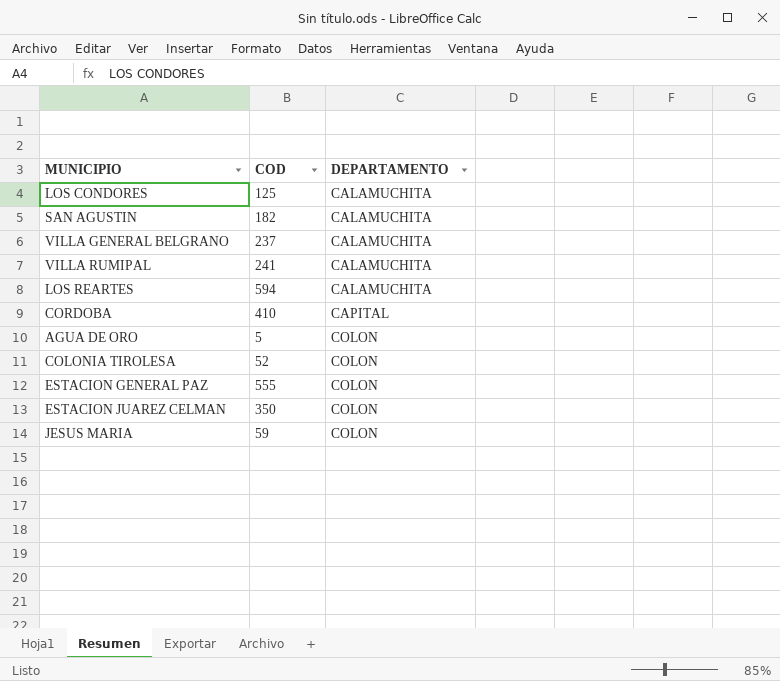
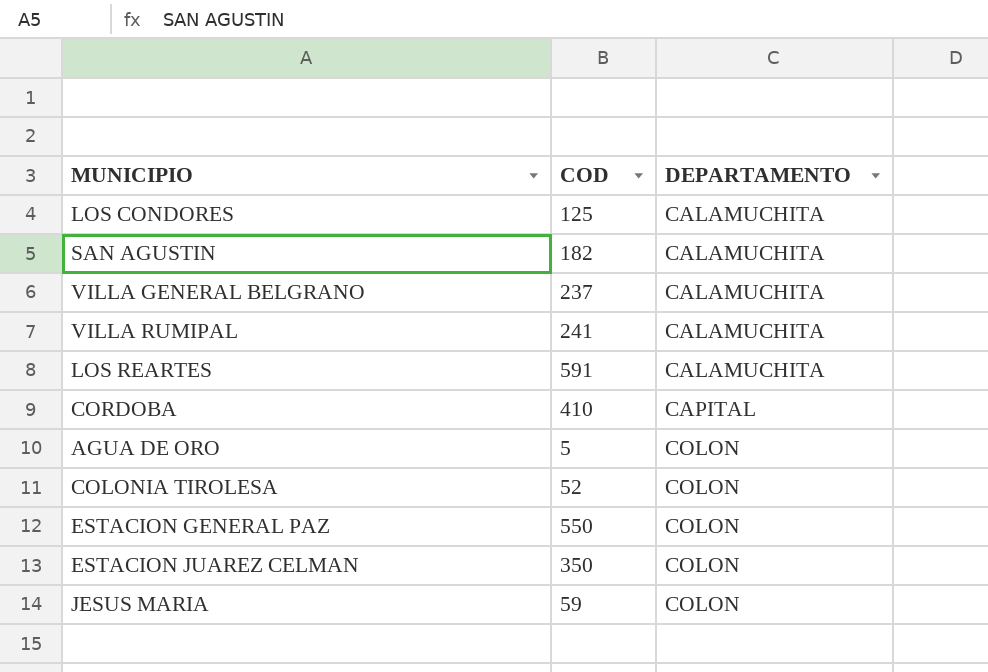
LOS REARTES | COD: 594 -> 591
ESTACION GENERAL PAZ | COD: 555 -> 550

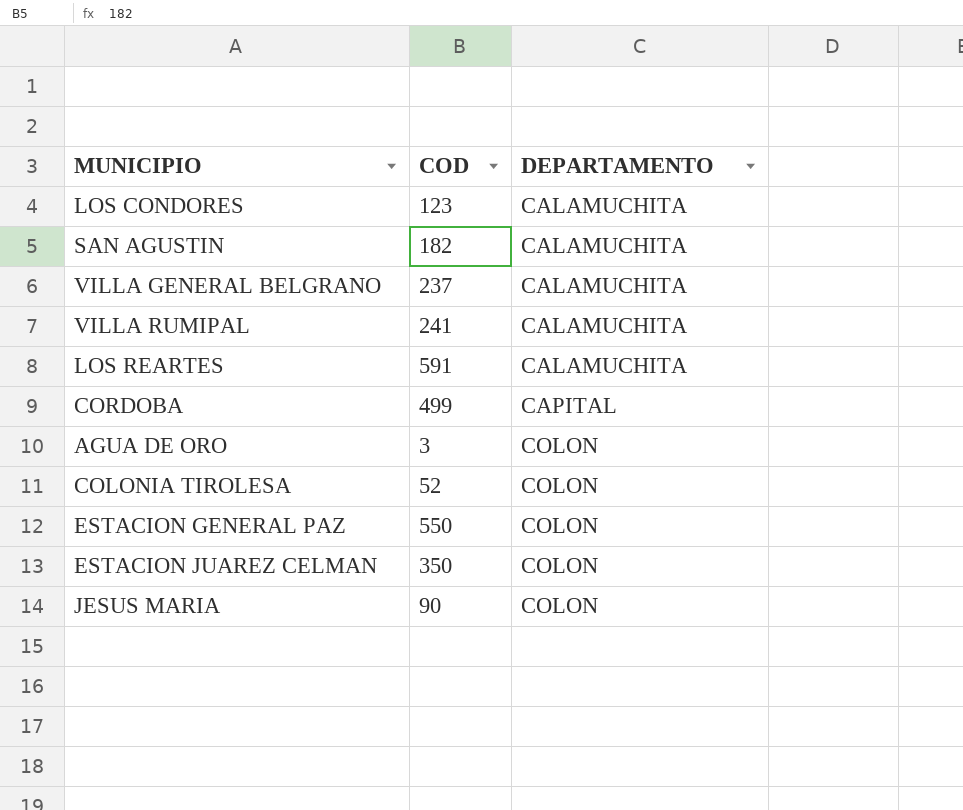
LOS CONDORES | COD: 125 -> 123
CORDOBA | COD: 410 -> 499
AGUA DE ORO | COD: 5 -> 3
JESUS MARIA | COD: 59 -> 90

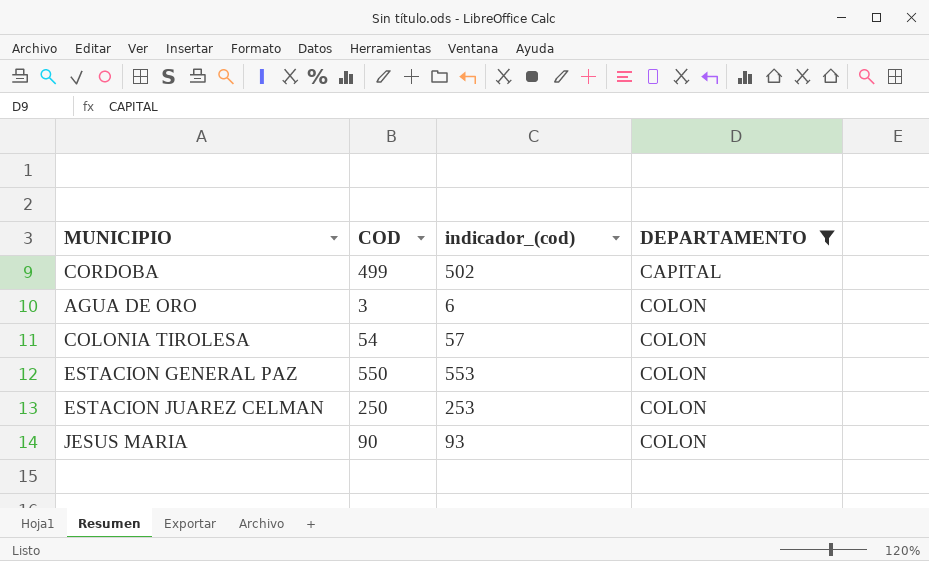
filter: none -> DEPARTAMENTO != CALAMUCHITA
column indicador_(cod) | formula: none -> [COD] + 3
COLONIA TIROLESA | COD: 52 -> 54
ESTACION JUAREZ CELMAN | COD: 350 -> 250

